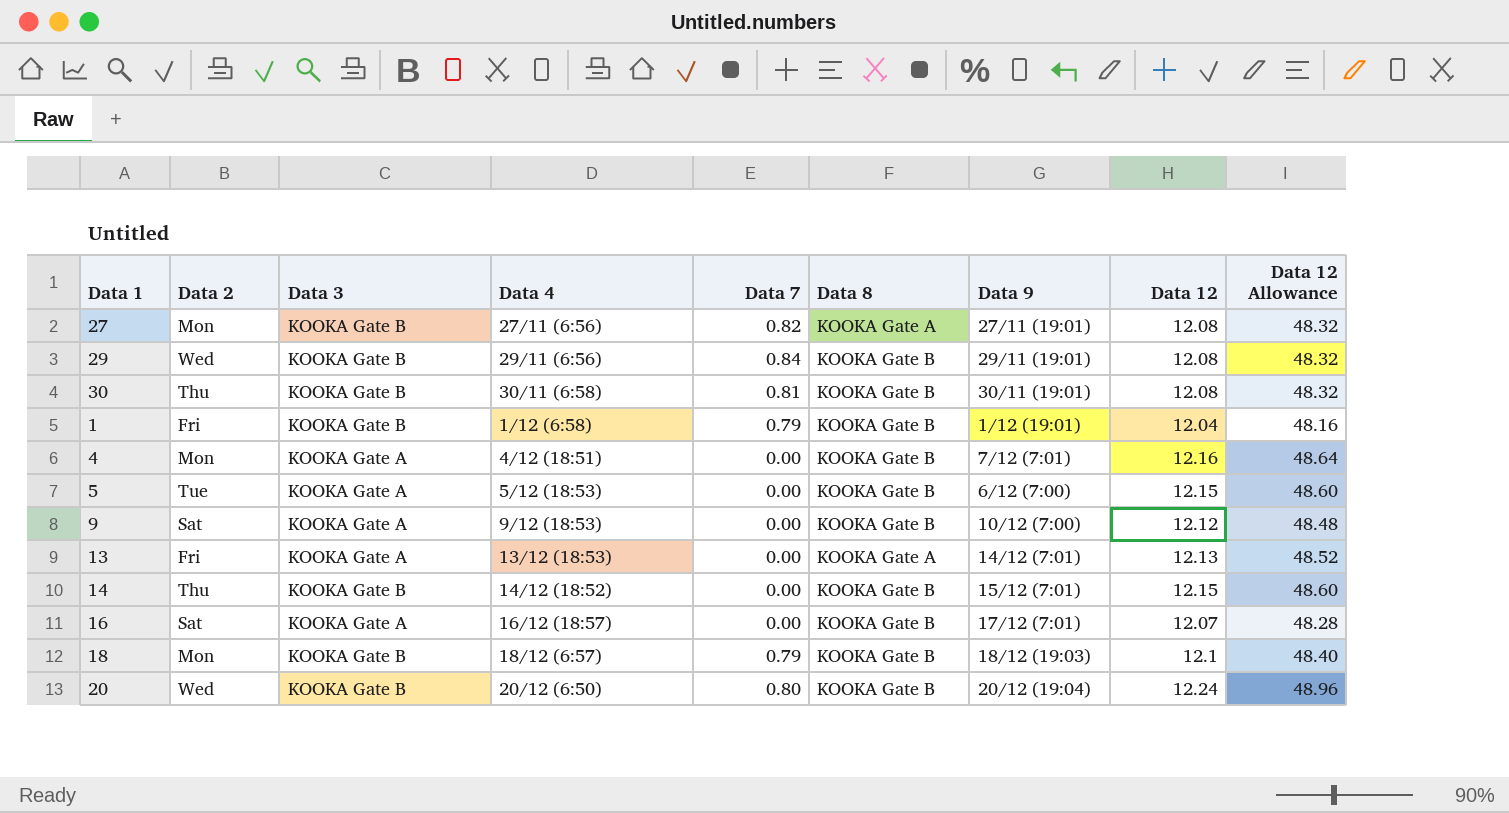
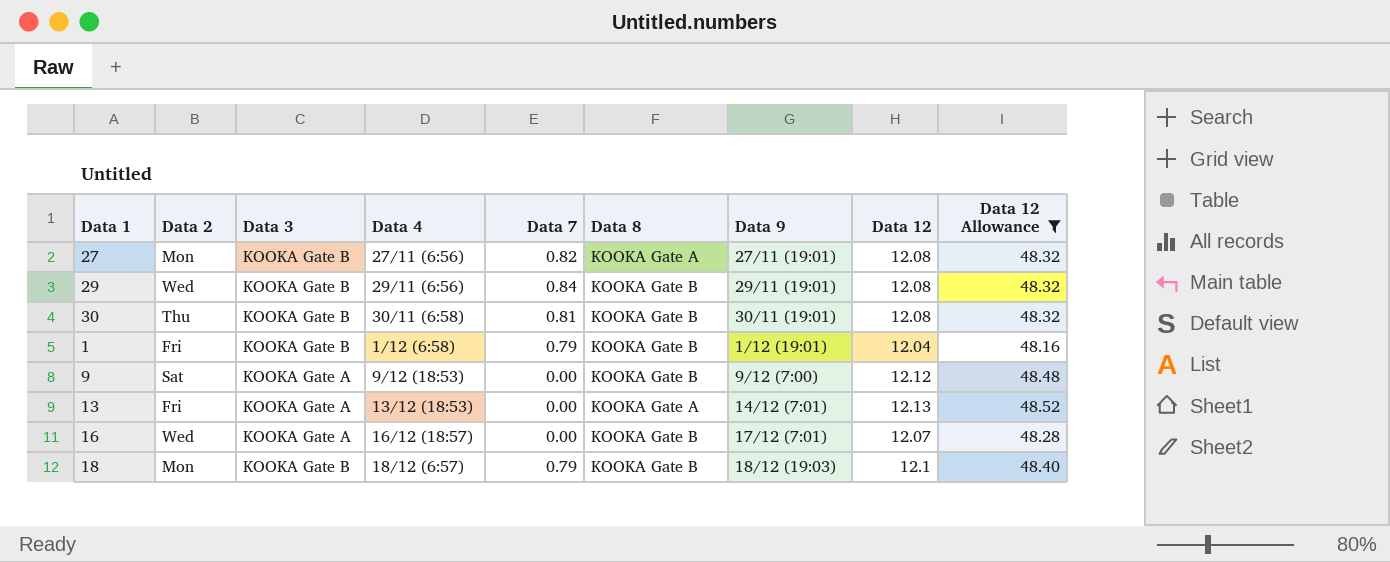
filter: none -> Data 12 Allowance <= 48.52
9 | Data 9: 10/12 (7:00) -> 9/12 (7:00)
16 | Data 2: Sat -> Wed

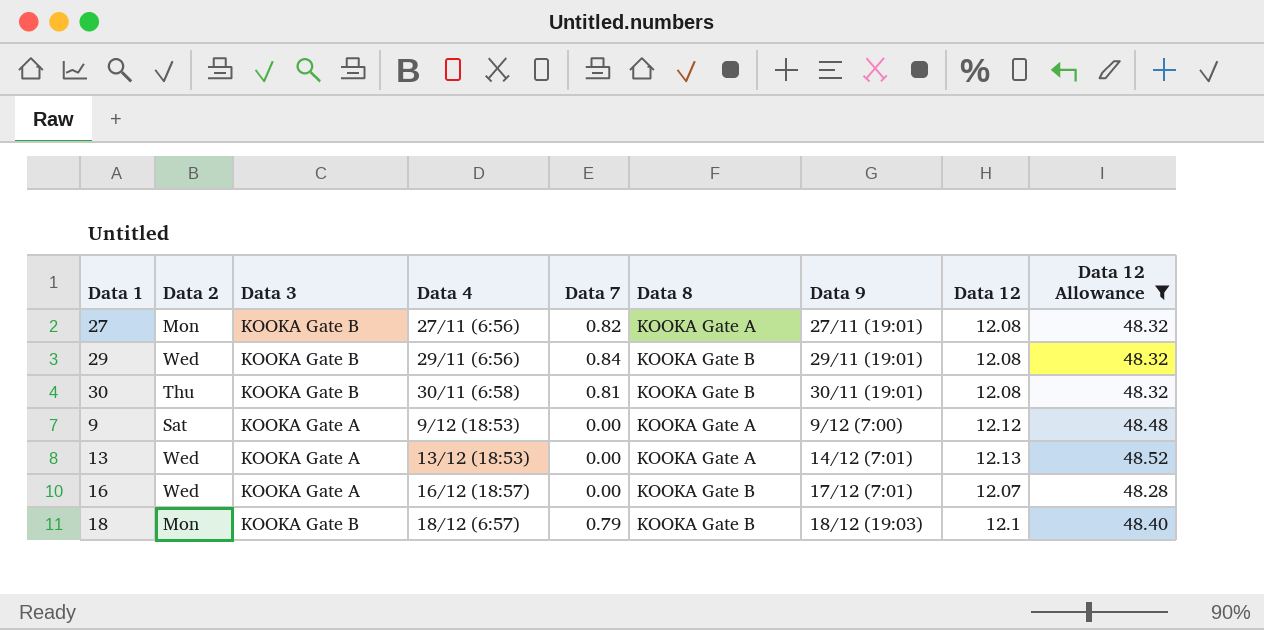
row 1: Fri | KOOKA Gate B | 1/12 (6:58) | 0.79 | KOOKA Gate B | 1/12 (19:01) | 12.04 | 48.16 -> none
9 | Data 8: KOOKA Gate B -> KOOKA Gate A
13 | Data 2: Fri -> Wed

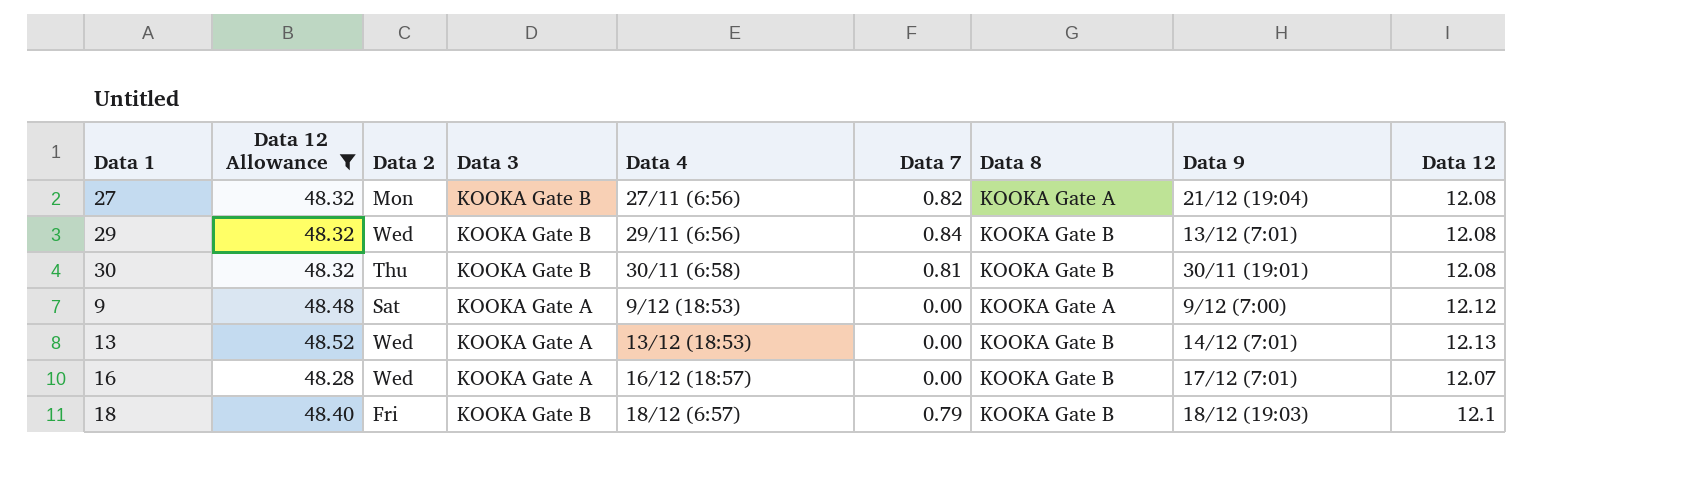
column Data 12 Allowance | position: 9 -> 2
27 | Data 9: 27/11 (19:01) -> 21/12 (19:04)
29 | Data 9: 29/11 (19:01) -> 13/12 (7:01)
13 | Data 8: KOOKA Gate A -> KOOKA Gate B
18 | Data 2: Mon -> Fri

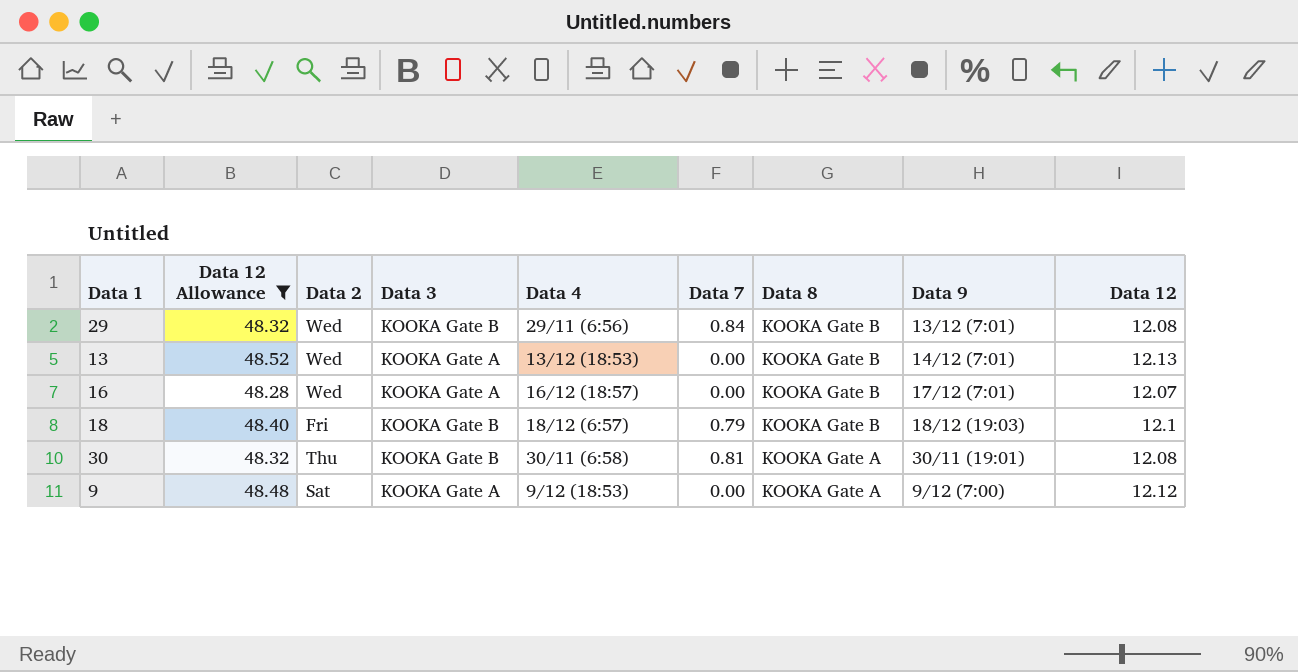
row order: none -> Data 8 descending
row 27: 48.32 | Mon | KOOKA Gate B | 27/11 (6:56) | 0.82 | KOOKA Gate A | 21/12 (19:04) | 12.08 -> none
30 | Data 8: KOOKA Gate B -> KOOKA Gate A

